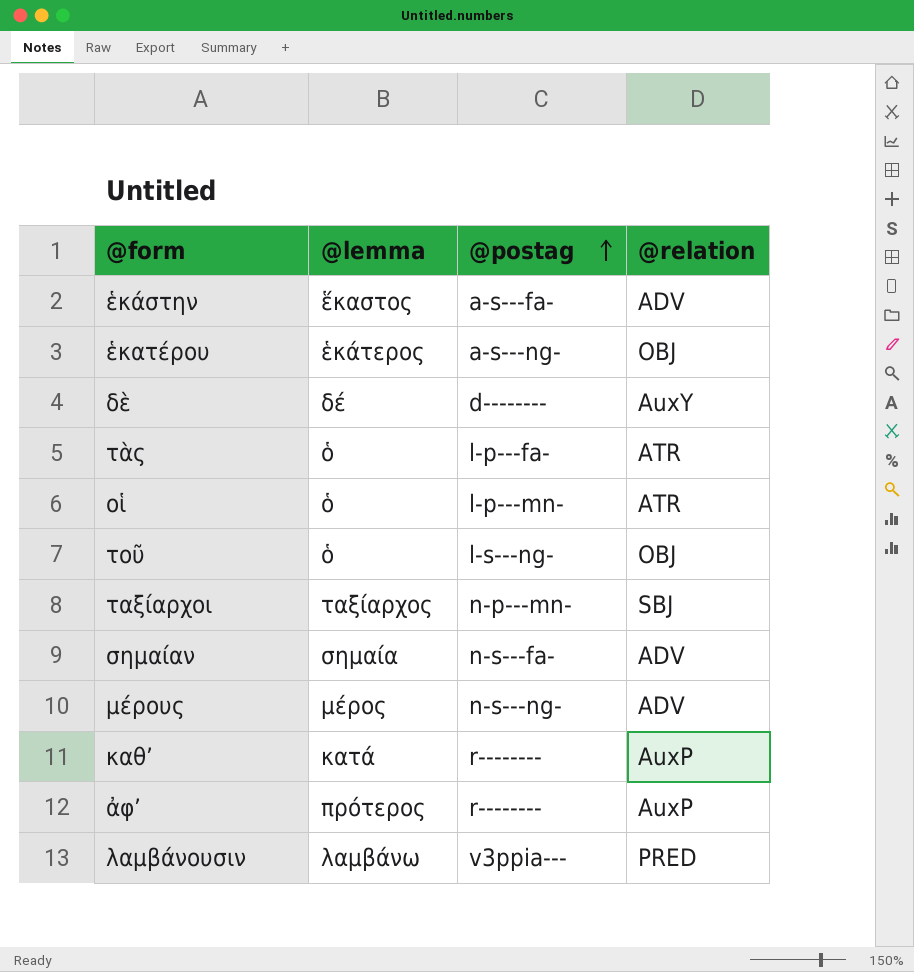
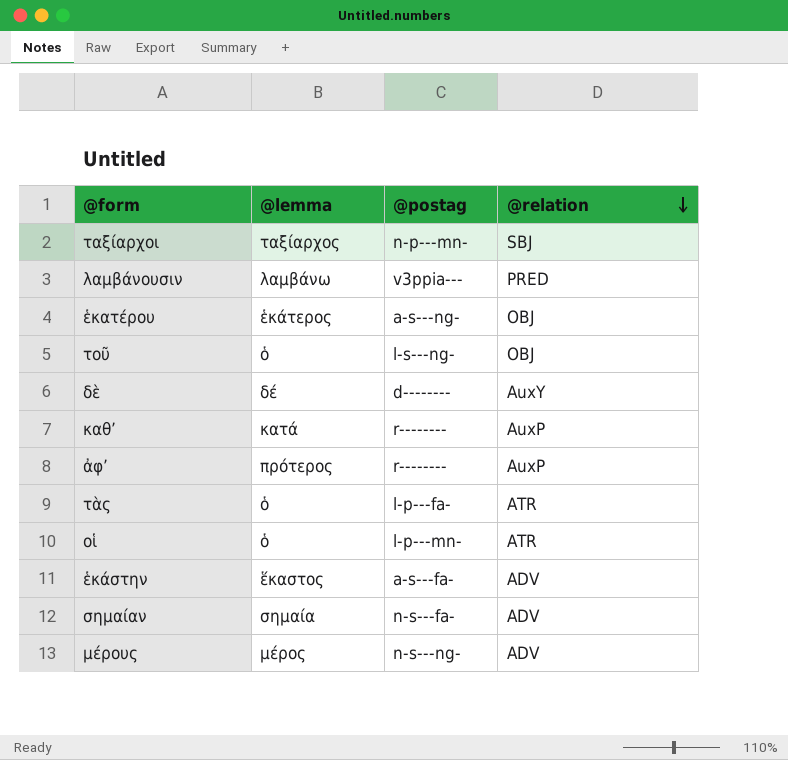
row order: @postag ascending -> @relation descending

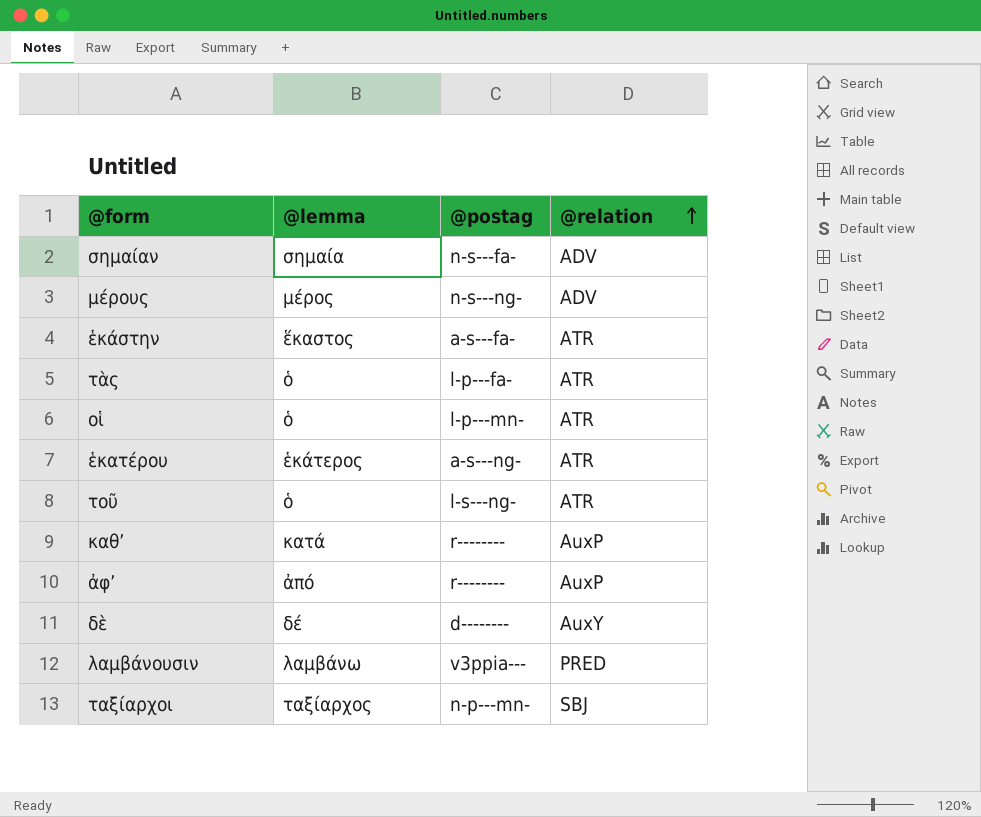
row order: @relation descending -> @relation ascending
ἑκάστην | @relation: ADV -> ATR
ἑκατέρου | @relation: OBJ -> ATR
τοῦ | @relation: OBJ -> ATR
ἀφʼ | @lemma: πρότερος -> ἀπό

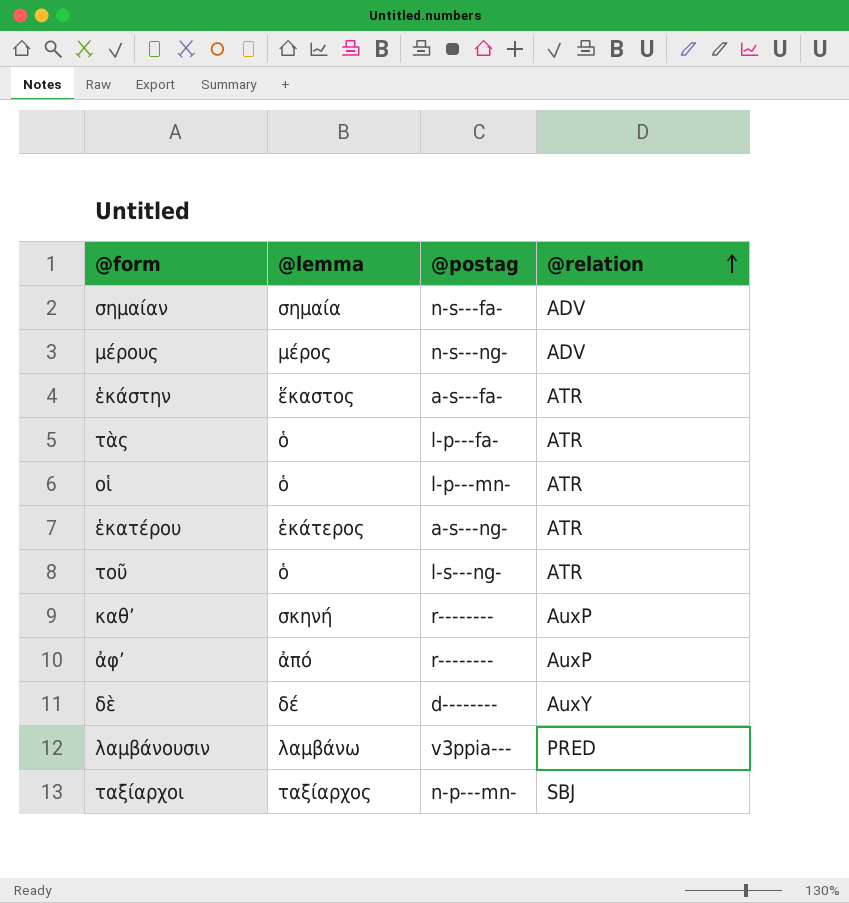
καθʼ | @lemma: κατά -> σκηνή

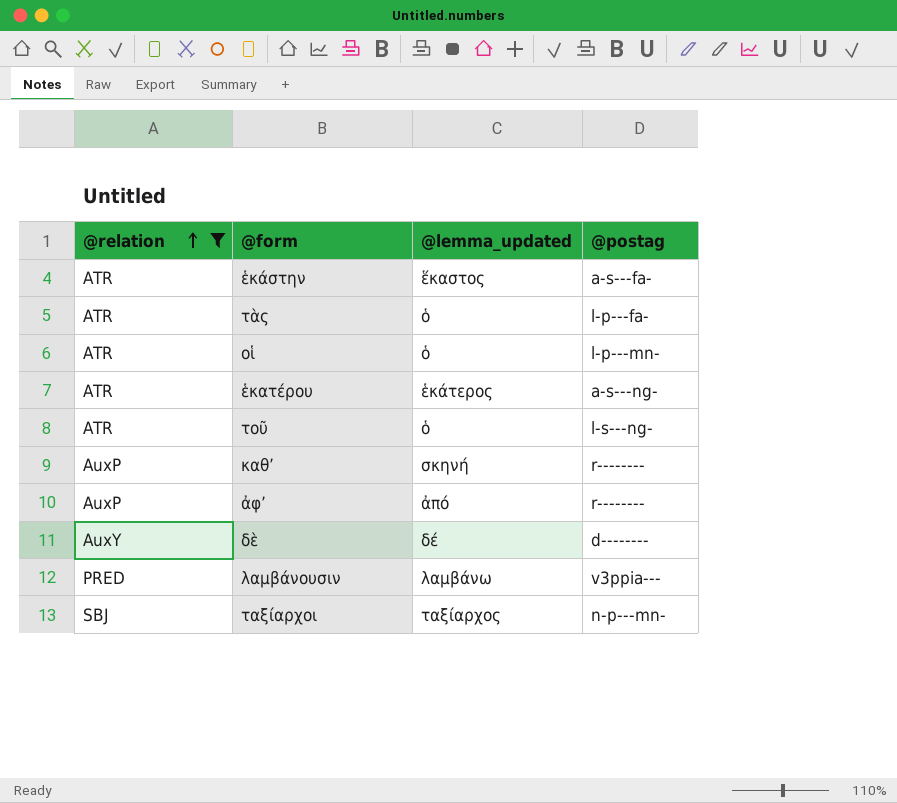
filter: none -> @relation != ADV
column @relation | position: 4 -> 1
column name: @lemma -> @lemma_updated

